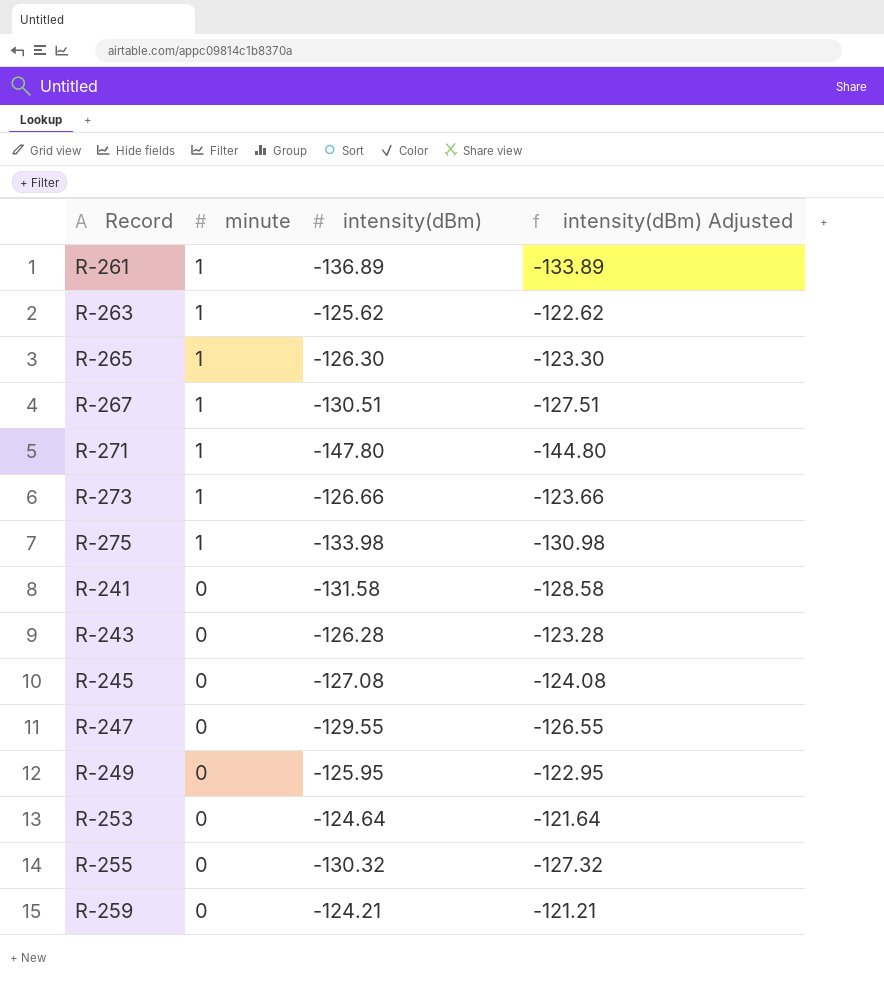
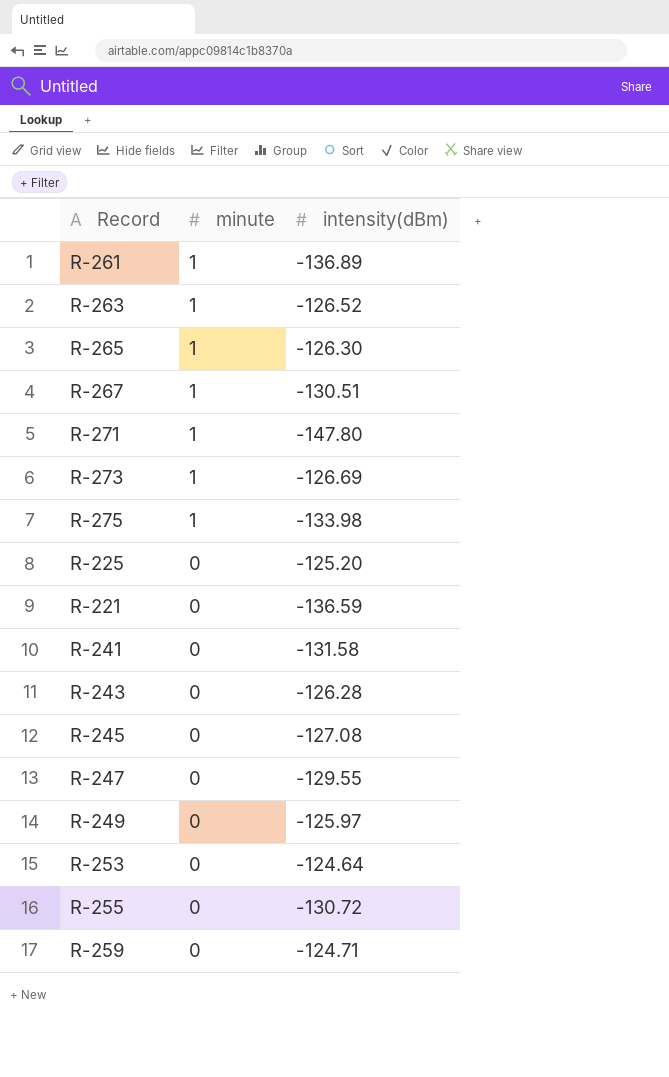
column intensity(dBm) Adjusted | formula: [intensity(dBm)] + 3 -> none
R-263 | intensity(dBm): -125.62 -> -126.52
R-273 | intensity(dBm): -126.66 -> -126.69
row R-225: none -> 0 | -125.20
row R-221: none -> 0 | -136.59
R-249 | intensity(dBm): -125.95 -> -125.97
R-255 | intensity(dBm): -130.32 -> -130.72
R-259 | intensity(dBm): -124.21 -> -124.71

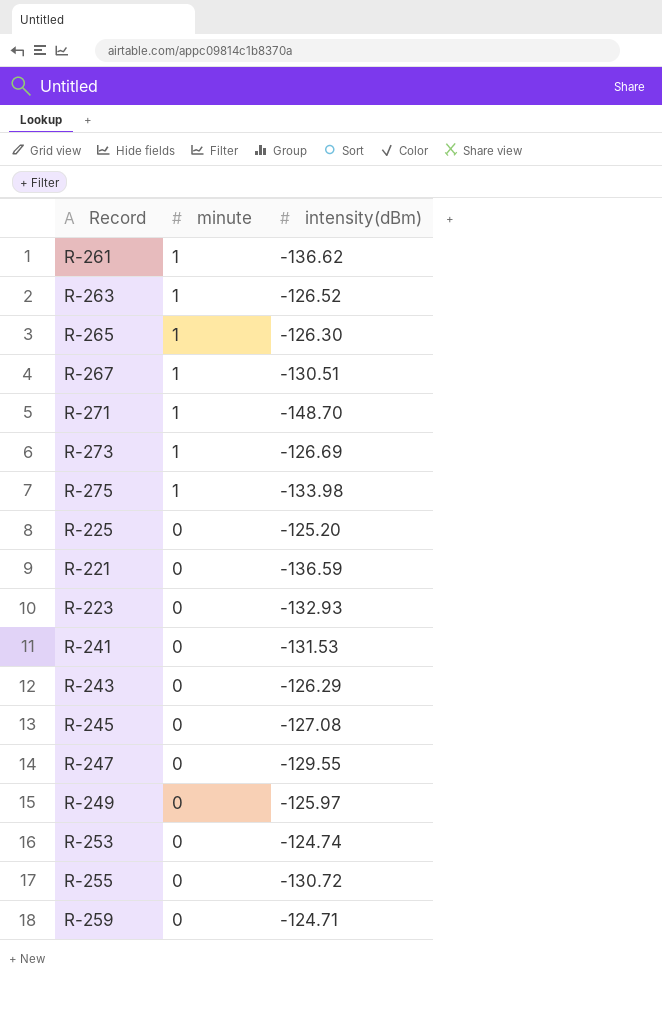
R-261 | intensity(dBm): -136.89 -> -136.62
R-271 | intensity(dBm): -147.80 -> -148.70
row R-223: none -> 0 | -132.93
R-241 | intensity(dBm): -131.58 -> -131.53
R-243 | intensity(dBm): -126.28 -> -126.29
R-253 | intensity(dBm): -124.64 -> -124.74

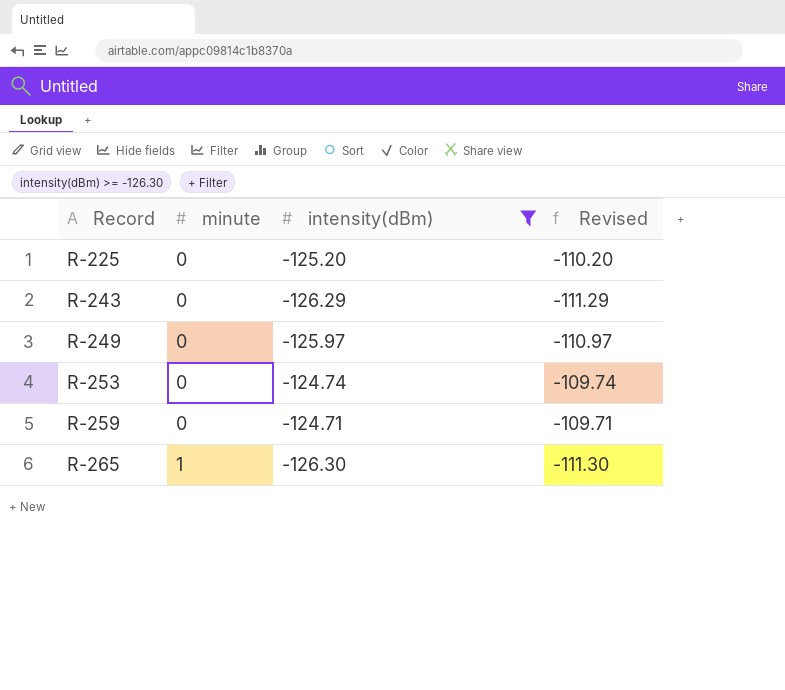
filter: none -> intensity(dBm) >= -126.30
row order: minute descending -> Record ascending
column Revised | formula: none -> [intensity(dBm)] + 15

